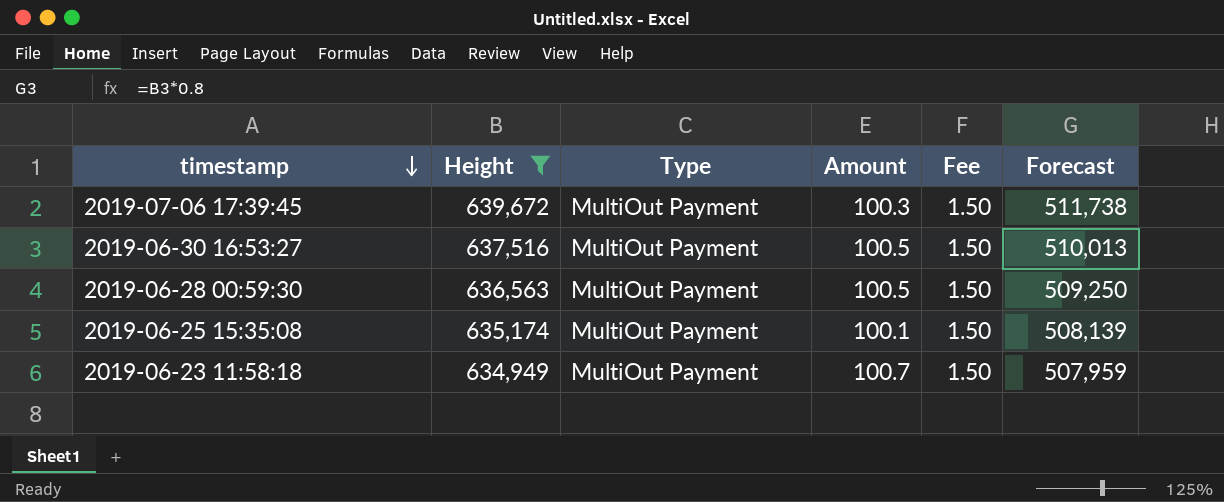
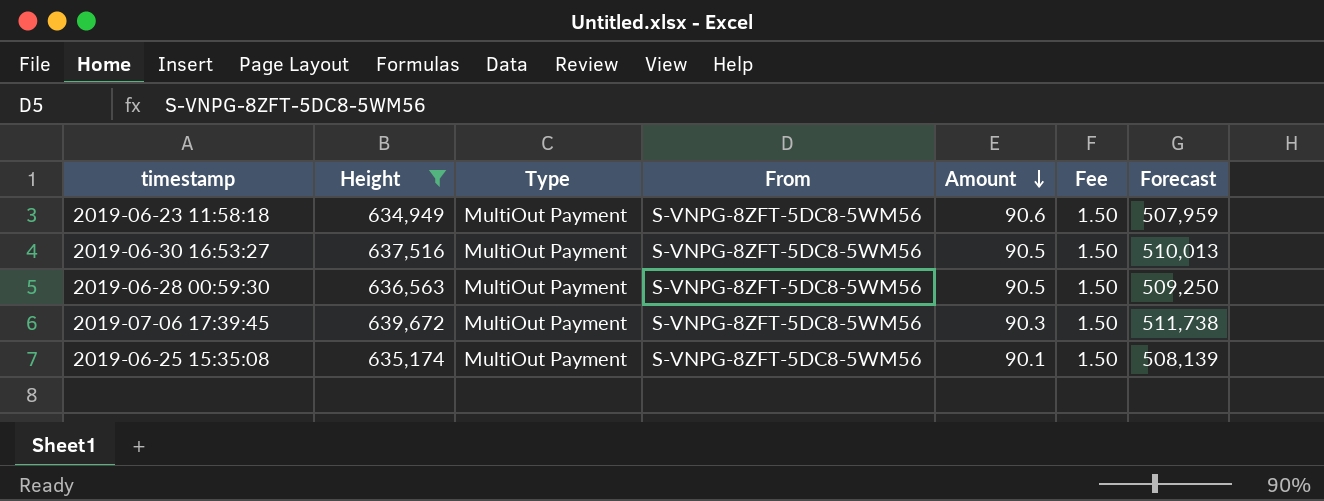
row order: timestamp descending -> Amount descending
column From | position: none -> 4
2019-06-23 11:58:18 | Amount: 100.7 -> 90.6
2019-06-30 16:53:27 | Amount: 100.5 -> 90.5
2019-06-28 00:59:30 | Amount: 100.5 -> 90.5
2019-07-06 17:39:45 | Amount: 100.3 -> 90.3
2019-06-25 15:35:08 | Amount: 100.1 -> 90.1

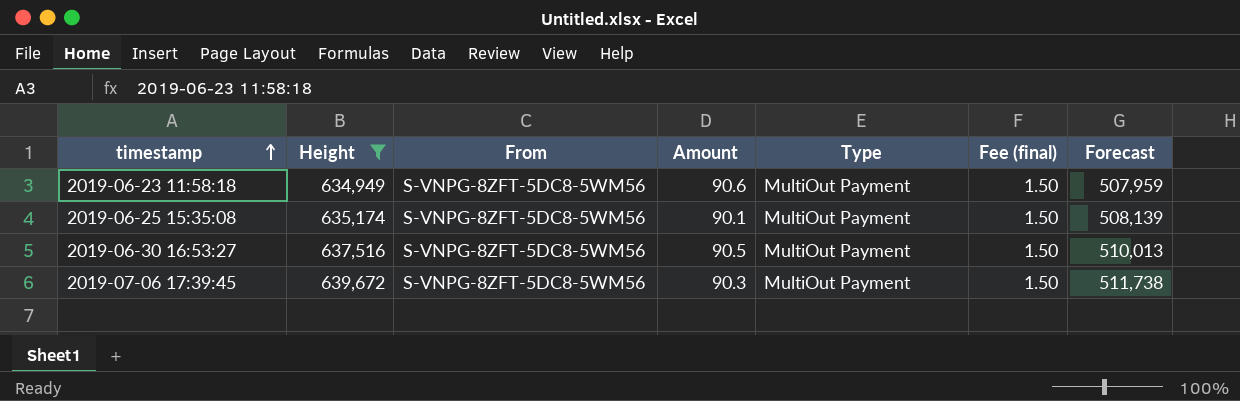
row order: Amount descending -> timestamp ascending
column Type | position: 3 -> 5
column name: Fee -> Fee (final)
row 2019-06-28 00:59:30: 636,563 | MultiOut Payment | S-VNPG-8ZFT-5DC8-5WM56 | 90.5 | 1.50 | 509,250 -> none

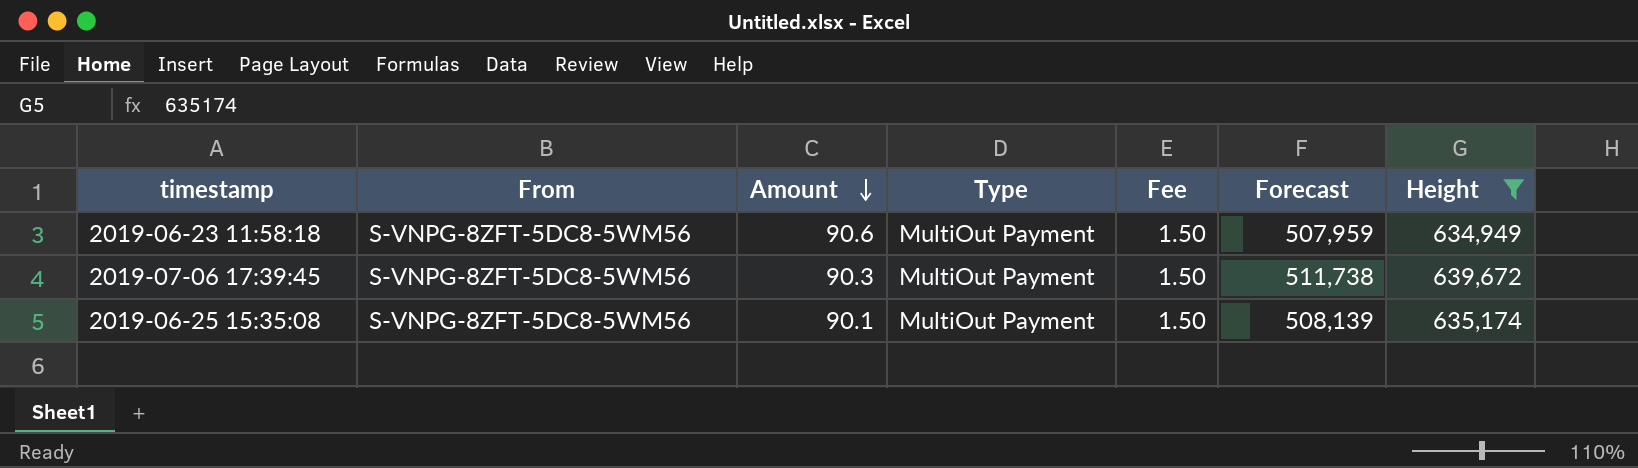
row order: timestamp ascending -> Amount descending
column name: Fee (final) -> Fee
column Height | position: 2 -> 7
row 2019-06-30 16:53:27: 637,516 | S-VNPG-8ZFT-5DC8-5WM56 | 90.5 | MultiOut Payment | 1.50 | 510,013 -> none

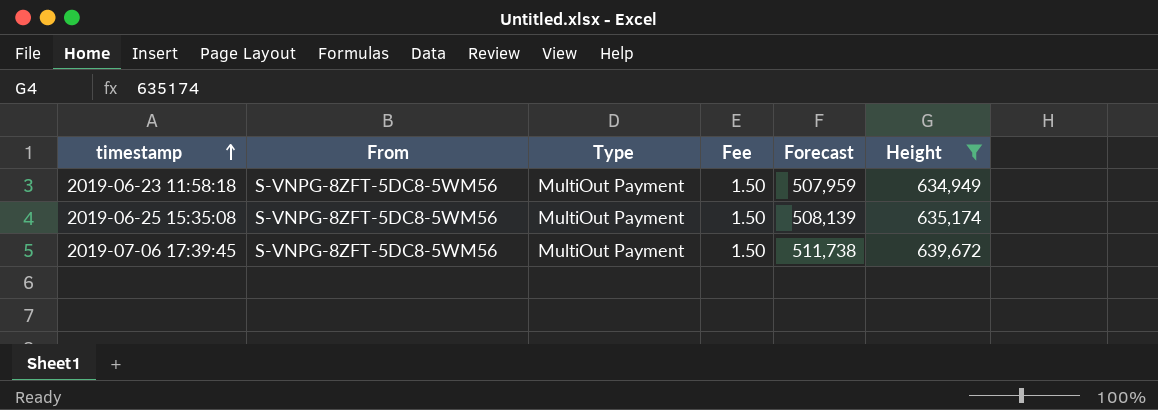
row order: Amount descending -> timestamp ascending
column Amount | position: 3 -> none

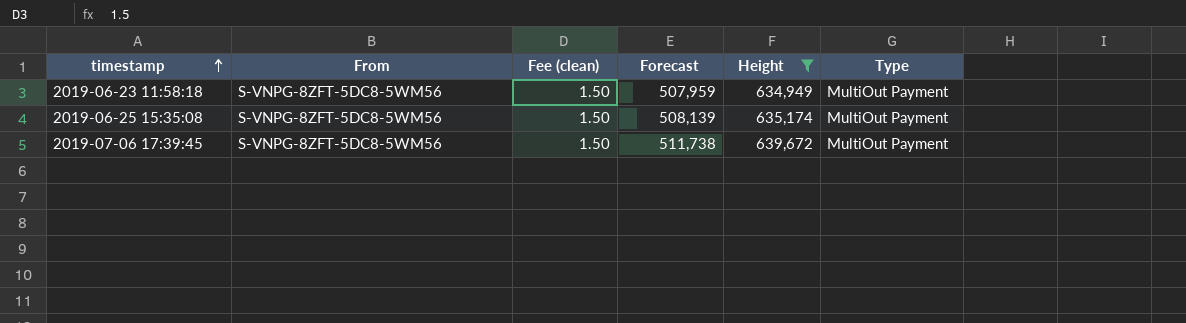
column name: Fee -> Fee (clean)
column Type | position: 3 -> 6

